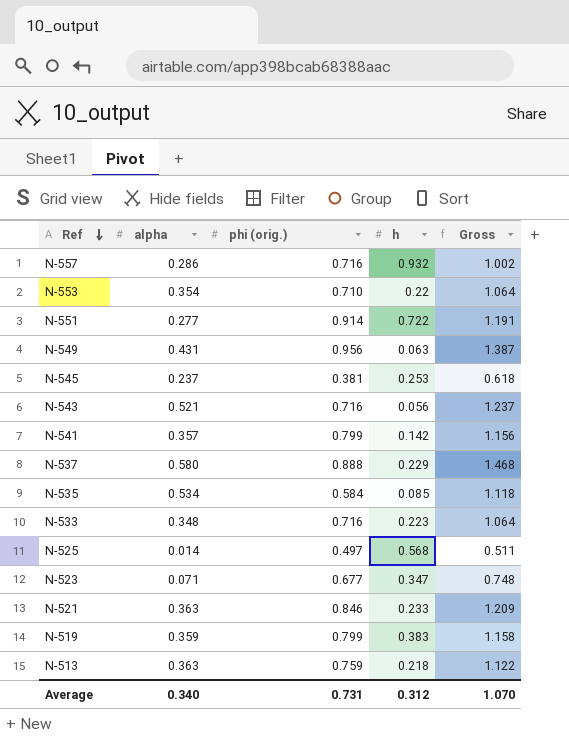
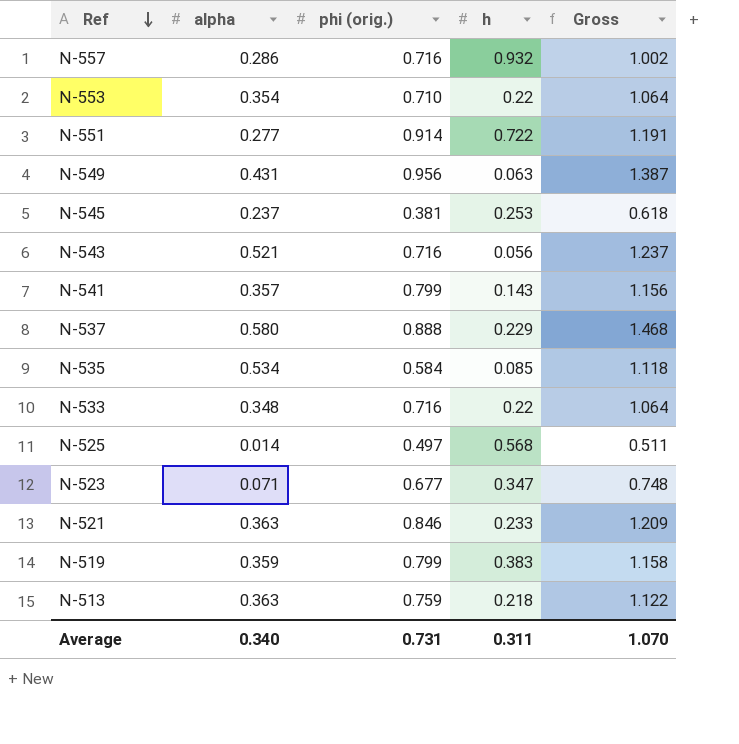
N-541 | h: 0.142 -> 0.143
N-533 | h: 0.223 -> 0.22
Average | h: 0.312 -> 0.311

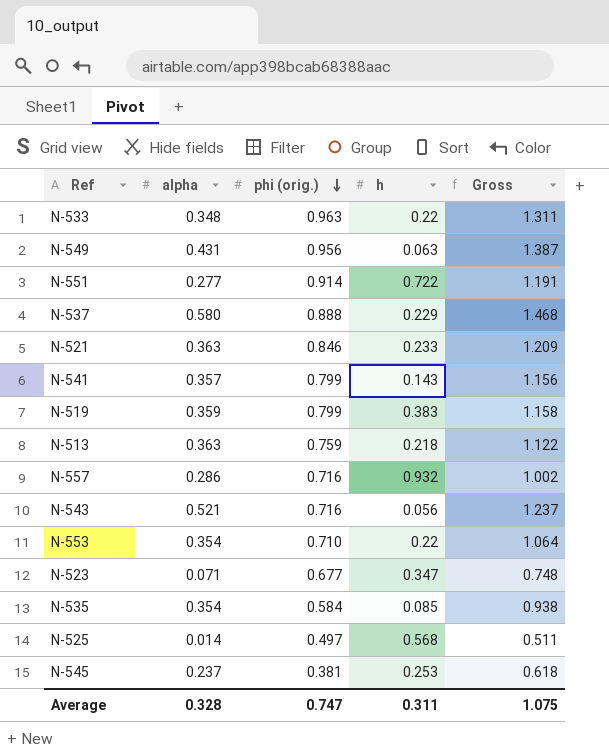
row order: Ref descending -> phi (orig.) descending
N-533 | phi (orig.): 0.716 -> 0.963
N-533 | Gross: 1.064 -> 1.311
N-535 | alpha: 0.534 -> 0.354
N-535 | Gross: 1.118 -> 0.938
Average | alpha: 0.340 -> 0.328
Average | phi (orig.): 0.731 -> 0.747
Average | Gross: 1.070 -> 1.075

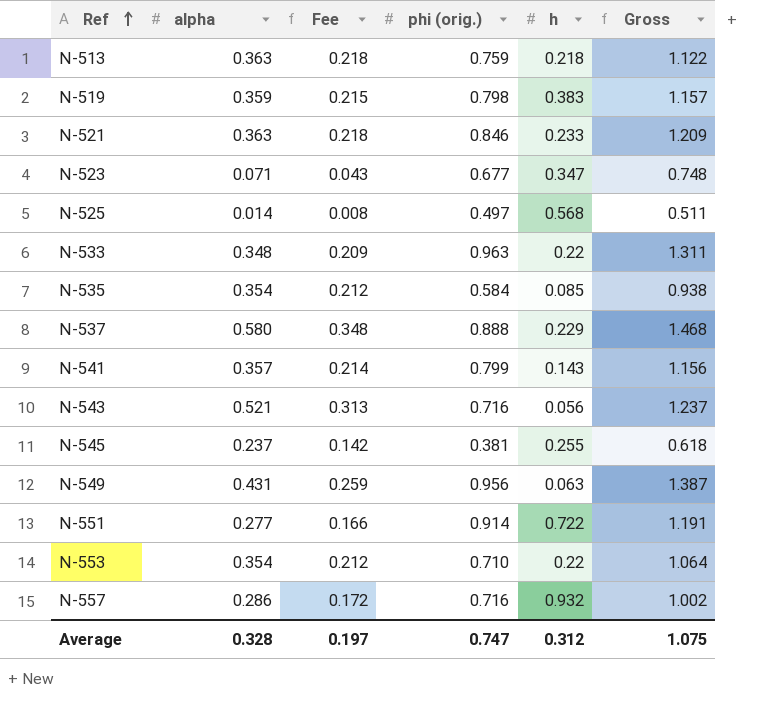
row order: phi (orig.) descending -> Ref ascending
column Fee | formula: none -> [alpha] * 0.6
N-519 | phi (orig.): 0.799 -> 0.798
N-519 | Gross: 1.158 -> 1.157
N-545 | h: 0.253 -> 0.255
Average | h: 0.311 -> 0.312

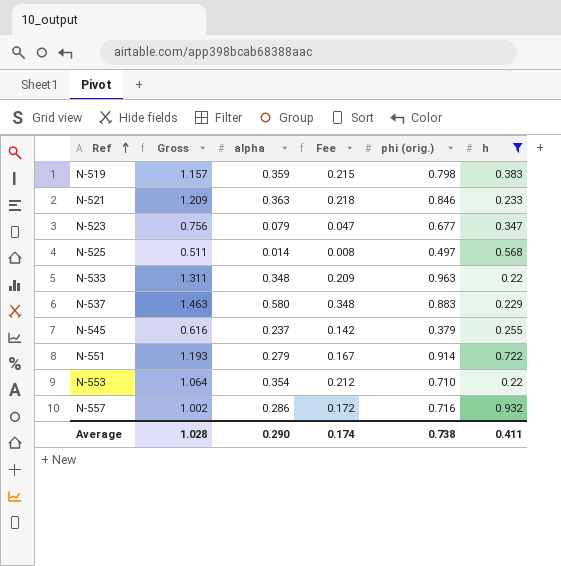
filter: none -> h >= 0.22
column Gross | position: 6 -> 2
N-523 | Gross: 0.748 -> 0.756
N-523 | alpha: 0.071 -> 0.079
N-523 | Fee: 0.043 -> 0.047
N-537 | Gross: 1.468 -> 1.463
N-537 | phi (orig.): 0.888 -> 0.883
N-545 | Gross: 0.618 -> 0.616
N-545 | phi (orig.): 0.381 -> 0.379
N-551 | Gross: 1.191 -> 1.193
N-551 | alpha: 0.277 -> 0.279
N-551 | Fee: 0.166 -> 0.167
Average | Gross: 1.075 -> 1.028
Average | alpha: 0.328 -> 0.290
Average | Fee: 0.197 -> 0.174
Average | phi (orig.): 0.747 -> 0.738
Average | h: 0.312 -> 0.411

